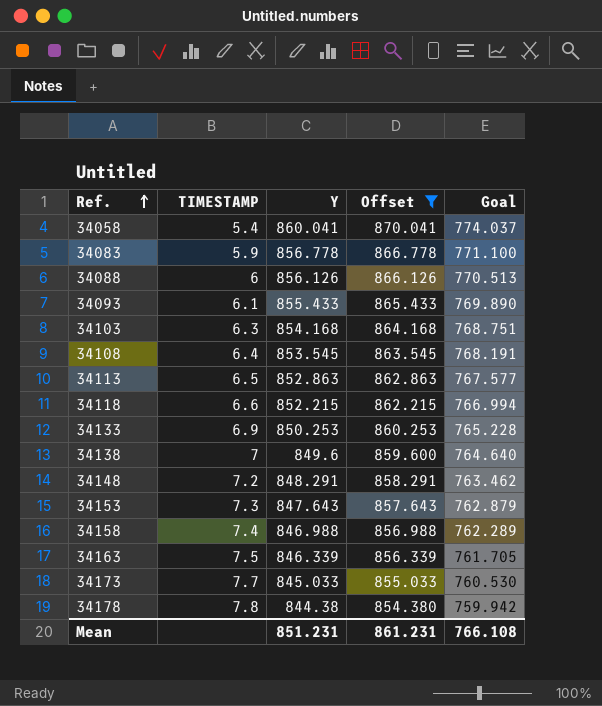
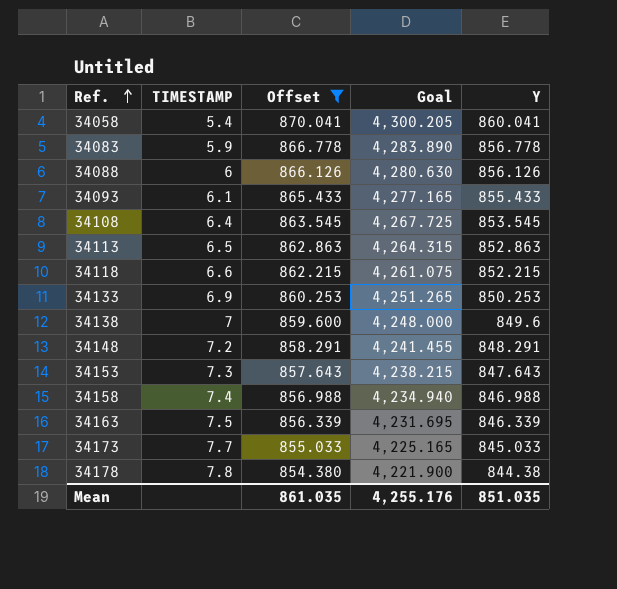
column Goal | formula: [Y] * 0.9 -> [Y] * 5
column Y | position: 3 -> 5
row 34103: 6.3 | 854.168 | 864.168 | 768.751 -> none
Mean | Offset: 861.231 -> 861.035
Mean | Goal: 766.108 -> 4,255.176
Mean | Y: 851.231 -> 851.035

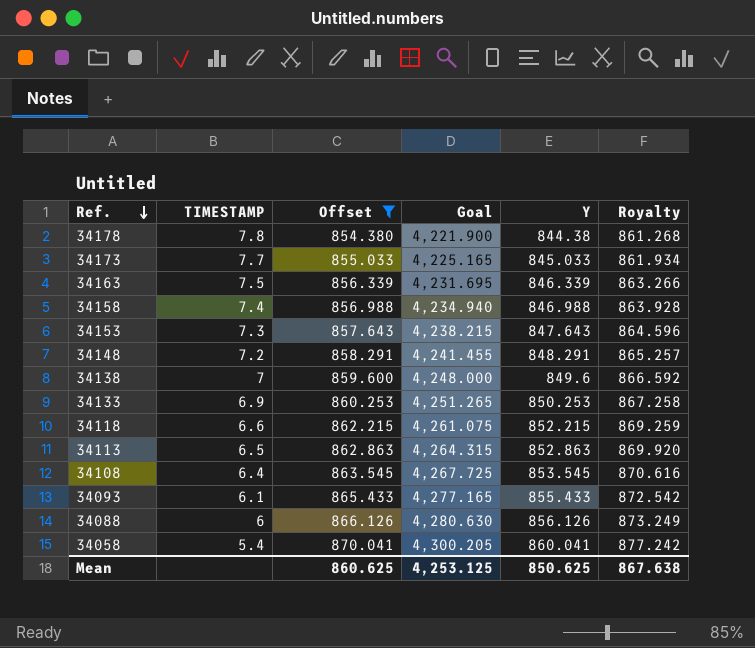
row order: Ref. ascending -> Ref. descending
column Royalty | formula: none -> [Y] * 1.02
row 34083: 5.9 | 866.778 | 4,283.890 | 856.778 -> none
Mean | Offset: 861.035 -> 860.625
Mean | Goal: 4,255.176 -> 4,253.125
Mean | Y: 851.035 -> 850.625

